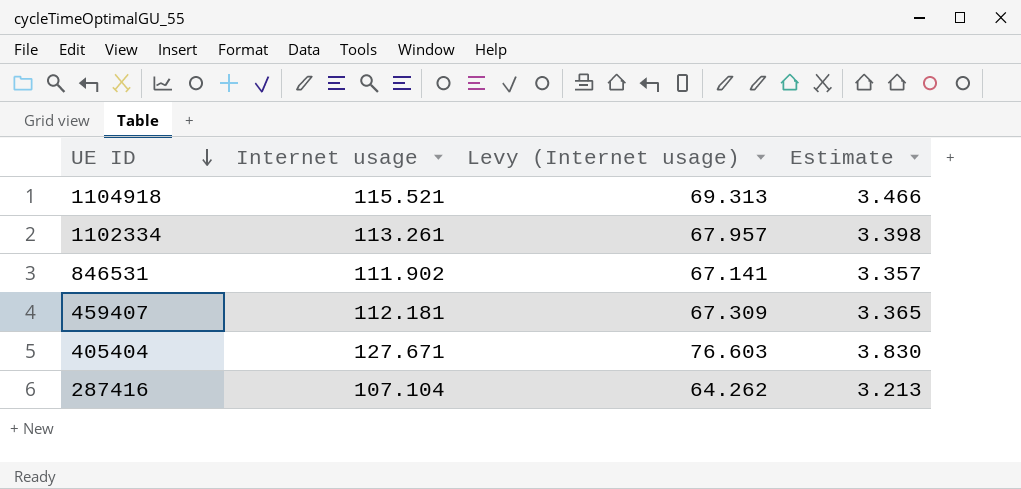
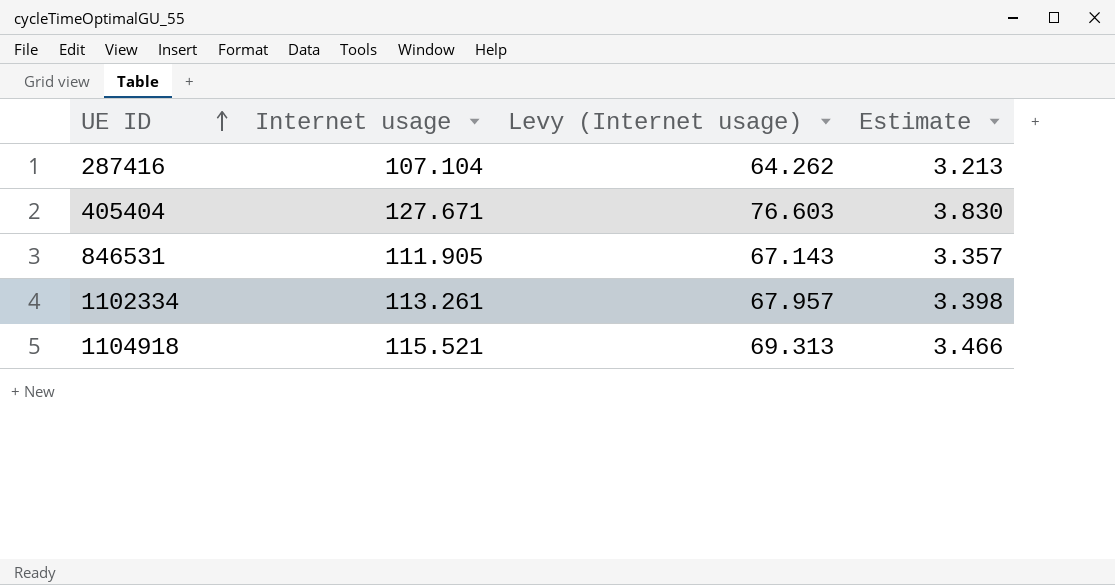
row order: UE ID descending -> UE ID ascending
row 459407: 112.181 | 67.309 | 3.365 -> none
846531 | Internet usage: 111.902 -> 111.905
846531 | Levy (Internet usage): 67.141 -> 67.143

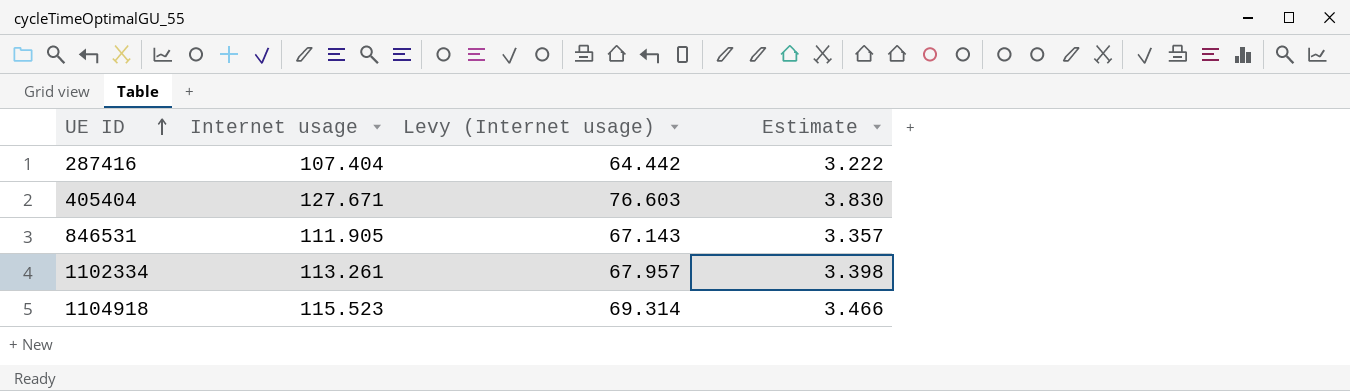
287416 | Internet usage: 107.104 -> 107.404
287416 | Levy (Internet usage): 64.262 -> 64.442
287416 | Estimate: 3.213 -> 3.222
1104918 | Internet usage: 115.521 -> 115.523
1104918 | Levy (Internet usage): 69.313 -> 69.314

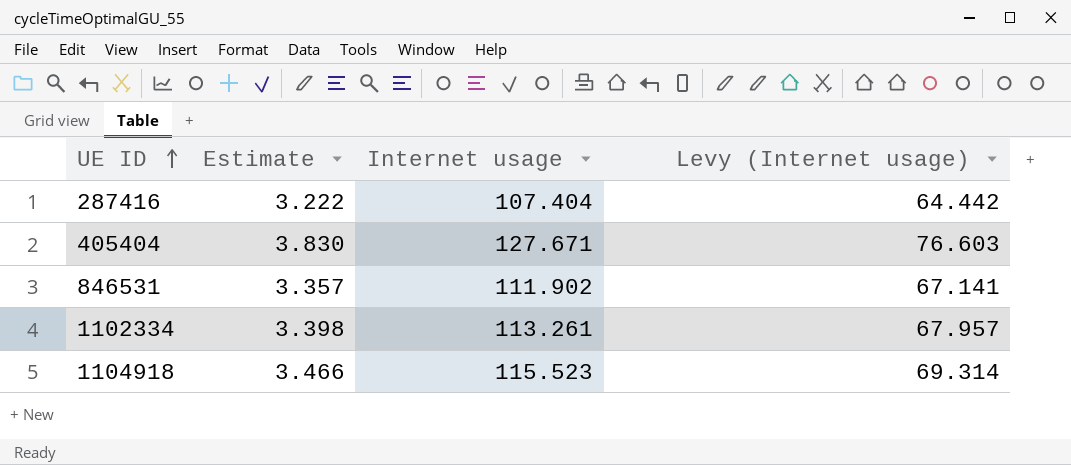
column Estimate | position: 4 -> 2
846531 | Internet usage: 111.905 -> 111.902
846531 | Levy (Internet usage): 67.143 -> 67.141

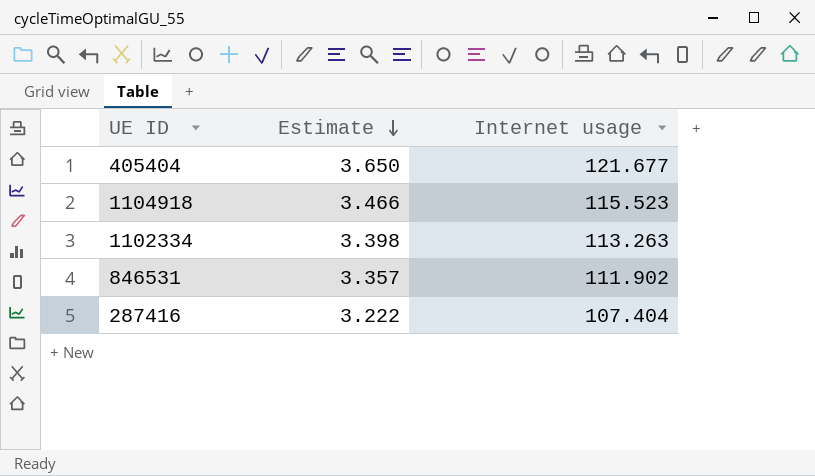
row order: UE ID ascending -> Estimate descending
column Levy (Internet usage) | formula: [Internet usage] * 0.6 -> none
405404 | Estimate: 3.830 -> 3.650
405404 | Internet usage: 127.671 -> 121.677
1102334 | Internet usage: 113.261 -> 113.263

